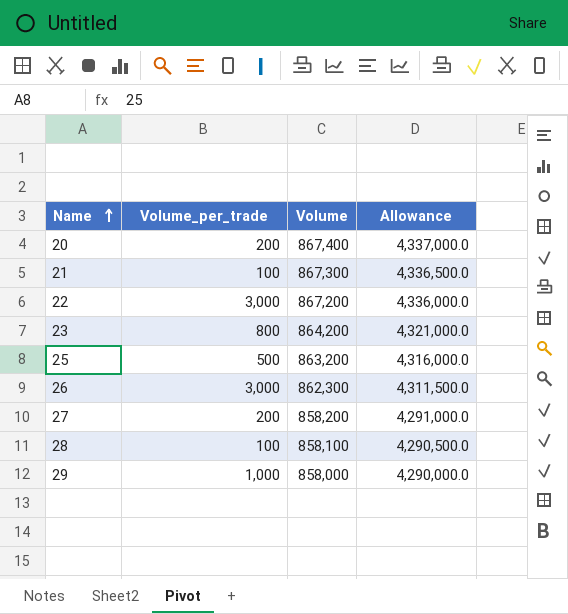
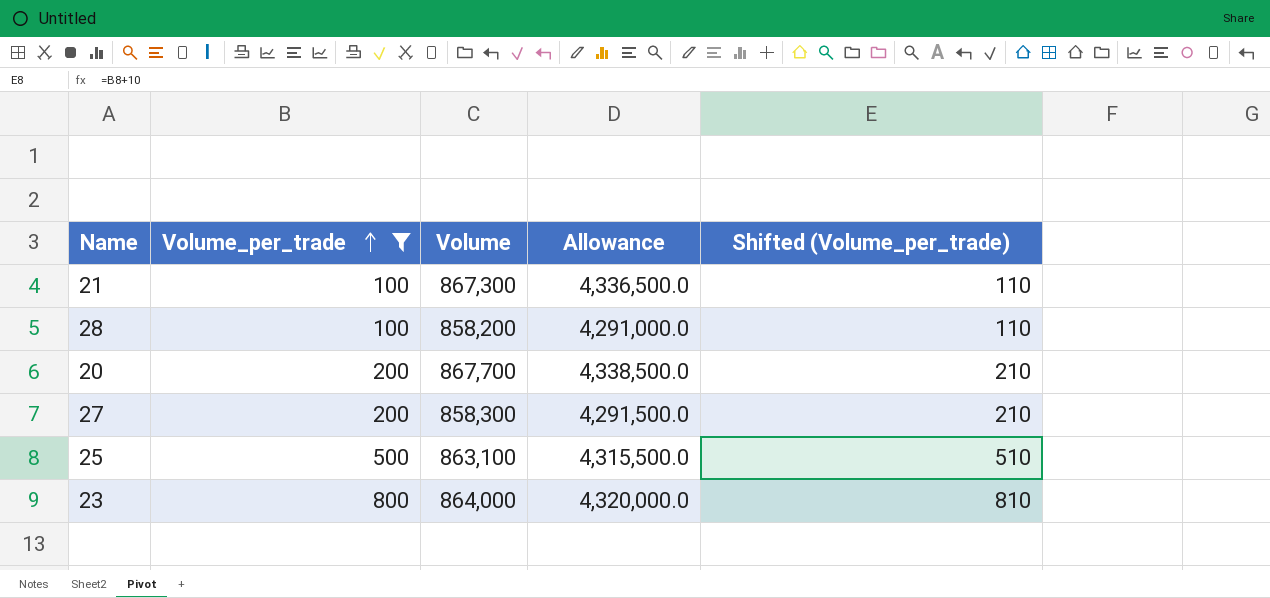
filter: none -> Volume_per_trade <= 800
row order: Name ascending -> Volume_per_trade ascending
column Shifted (Volume_per_trade) | formula: none -> [Volume_per_trade] + 10
28 | Volume: 858,100 -> 858,200
28 | Allowance: 4,290,500.0 -> 4,291,000.0
20 | Volume: 867,400 -> 867,700
20 | Allowance: 4,337,000.0 -> 4,338,500.0
27 | Volume: 858,200 -> 858,300
27 | Allowance: 4,291,000.0 -> 4,291,500.0
25 | Volume: 863,200 -> 863,100
25 | Allowance: 4,316,000.0 -> 4,315,500.0
23 | Volume: 864,200 -> 864,000
23 | Allowance: 4,321,000.0 -> 4,320,000.0

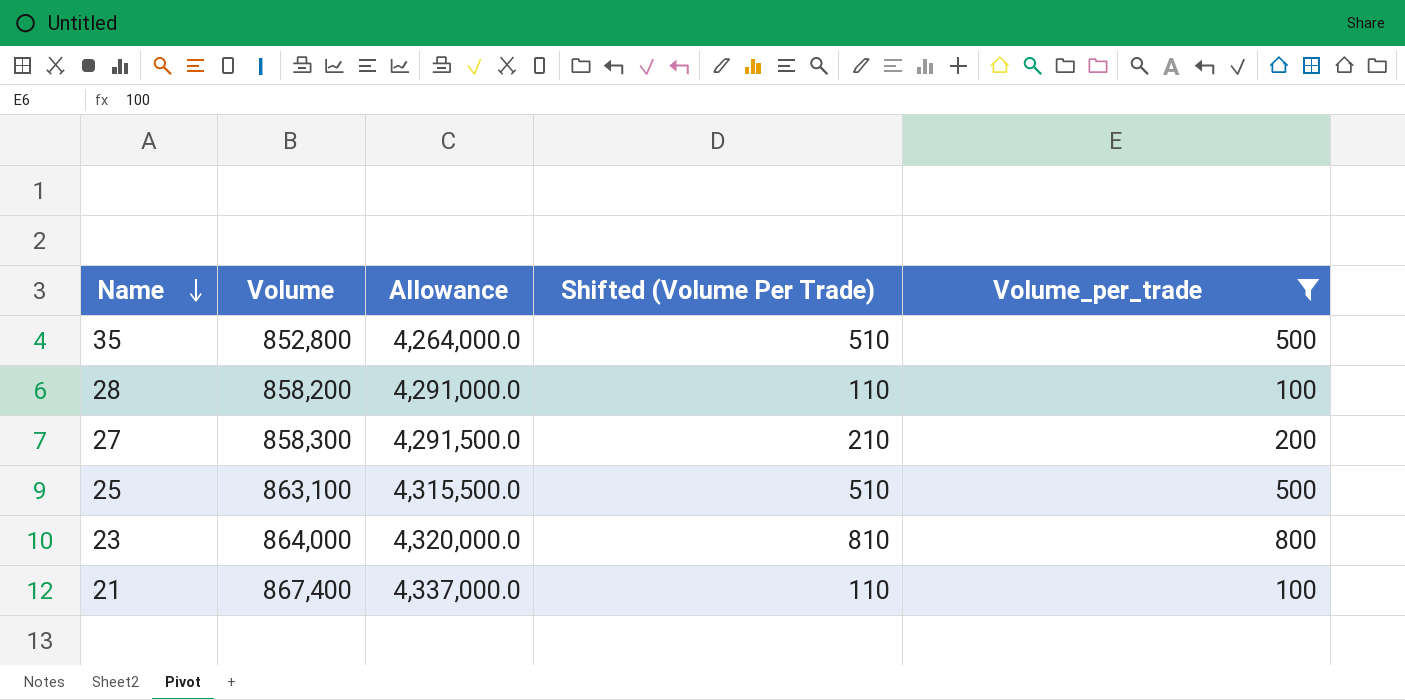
row order: Volume_per_trade ascending -> Name descending
column name: Shifted (Volume_per_trade) -> Shifted (Volume Per Trade)
column Volume_per_trade | position: 2 -> 5
row 20: 200 | 867,700 | 4,338,500.0 | 210 -> none
row 35: none -> 852,800 | 4,264,000.0 | 510 | 500
21 | Volume: 867,300 -> 867,400
21 | Allowance: 4,336,500.0 -> 4,337,000.0

